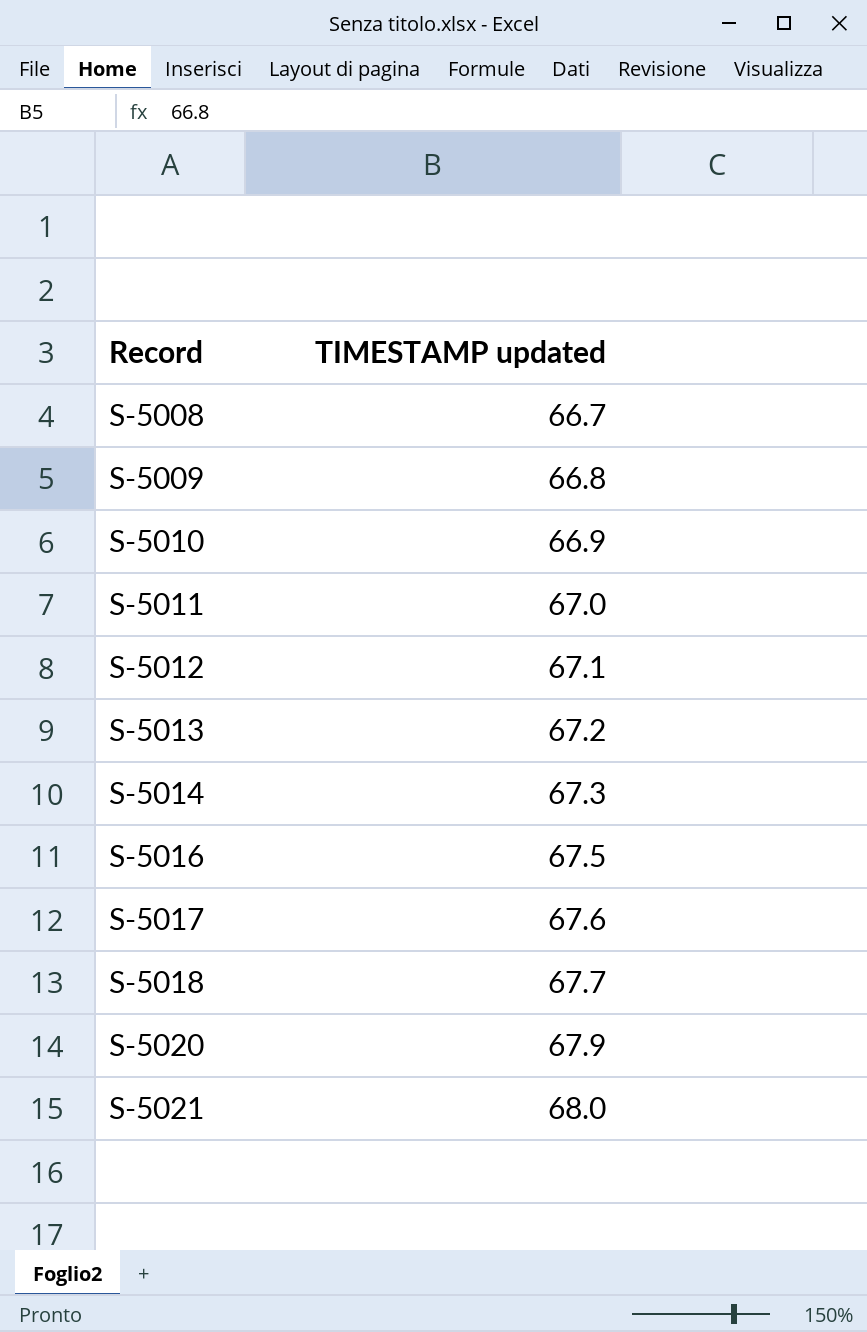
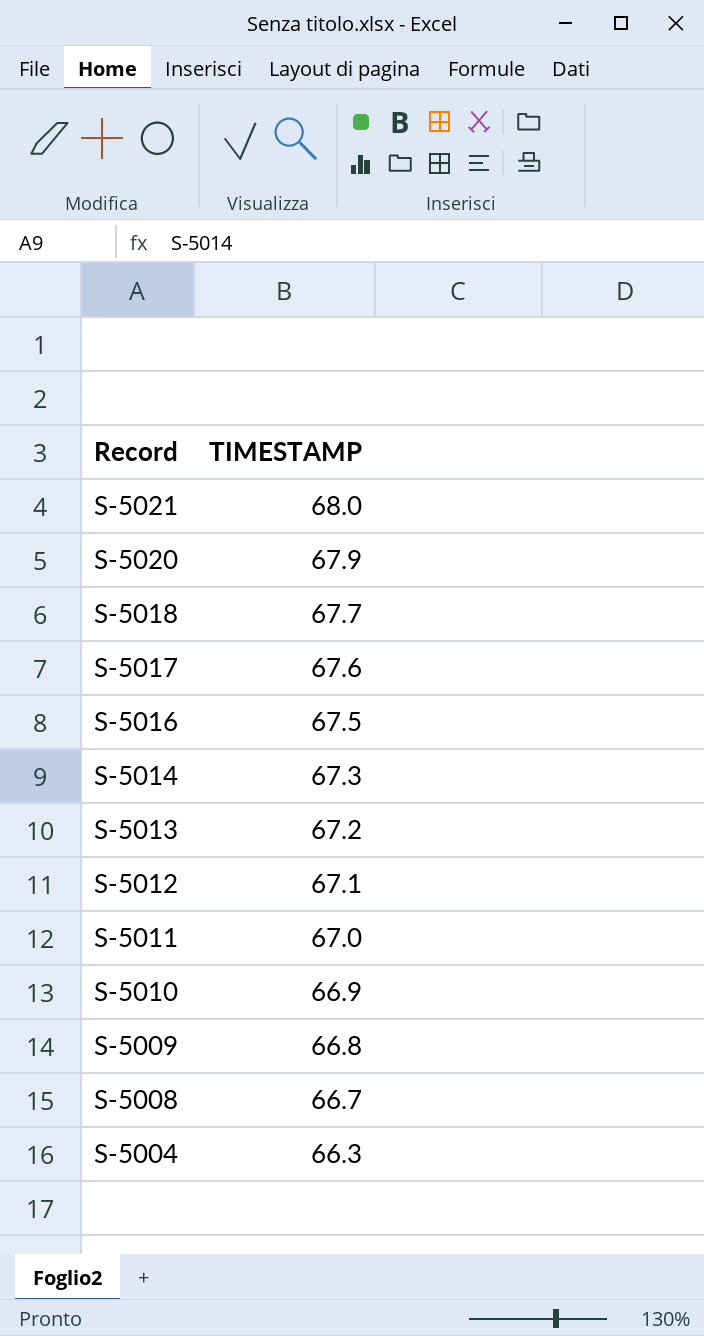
row order: Record ascending -> Record descending
column name: TIMESTAMP updated -> TIMESTAMP
row S-5004: none -> 66.3

